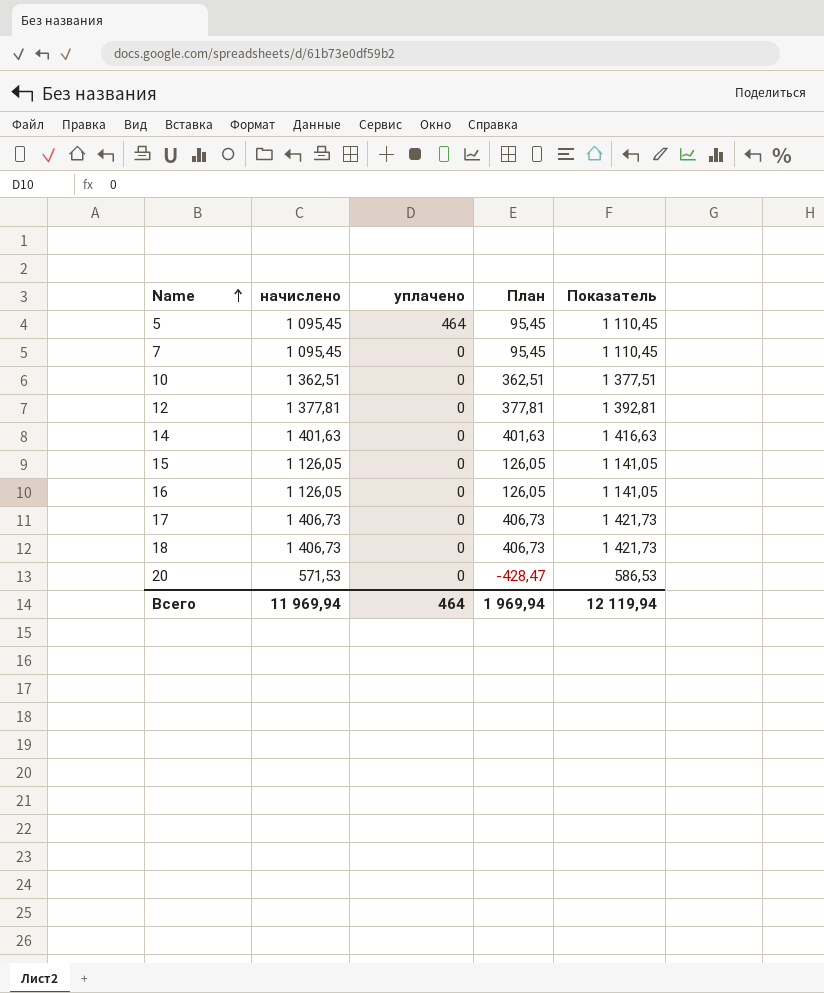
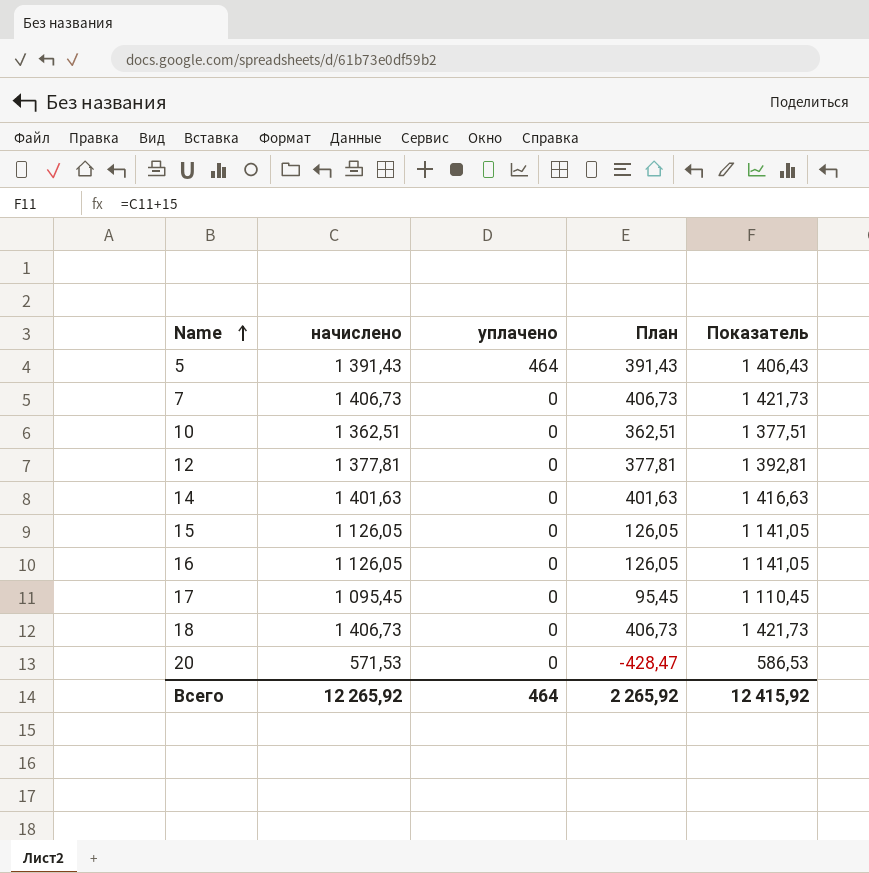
5 | начислено: 1 095,45 -> 1 391,43
5 | План: 95,45 -> 391,43
5 | Показатель: 1 110,45 -> 1 406,43
7 | начислено: 1 095,45 -> 1 406,73
7 | План: 95,45 -> 406,73
7 | Показатель: 1 110,45 -> 1 421,73
17 | начислено: 1 406,73 -> 1 095,45
17 | План: 406,73 -> 95,45
17 | Показатель: 1 421,73 -> 1 110,45
Всего | начислено: 11 969,94 -> 12 265,92
Всего | План: 1 969,94 -> 2 265,92
Всего | Показатель: 12 119,94 -> 12 415,92

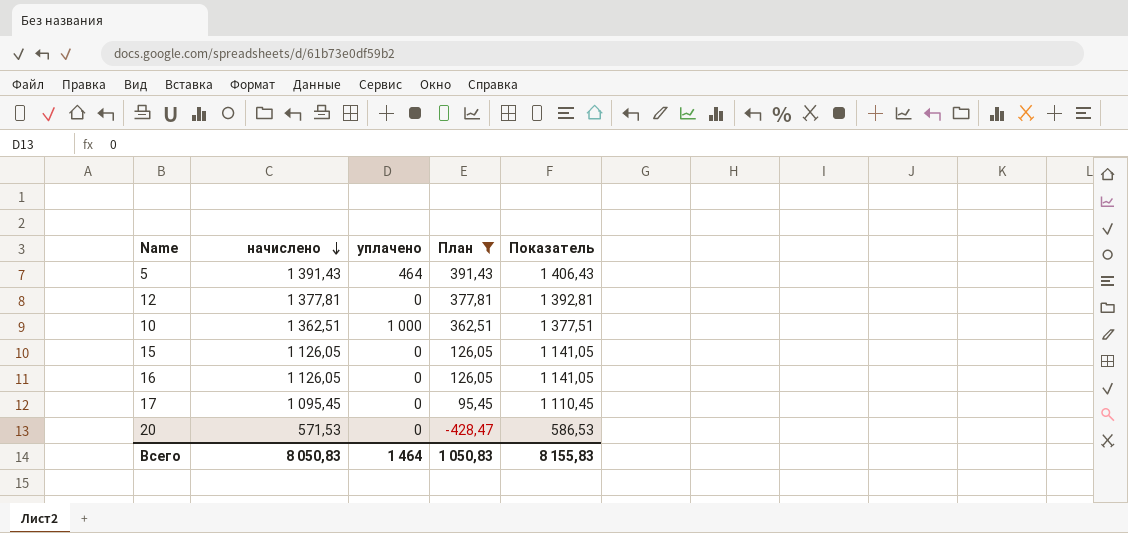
filter: none -> План <= 391,43
row order: Name ascending -> начислено descending
10 | уплачено: 0 -> 1 000
Всего | начислено: 12 265,92 -> 8 050,83
Всего | уплачено: 464 -> 1 464
Всего | План: 2 265,92 -> 1 050,83
Всего | Показатель: 12 415,92 -> 8 155,83

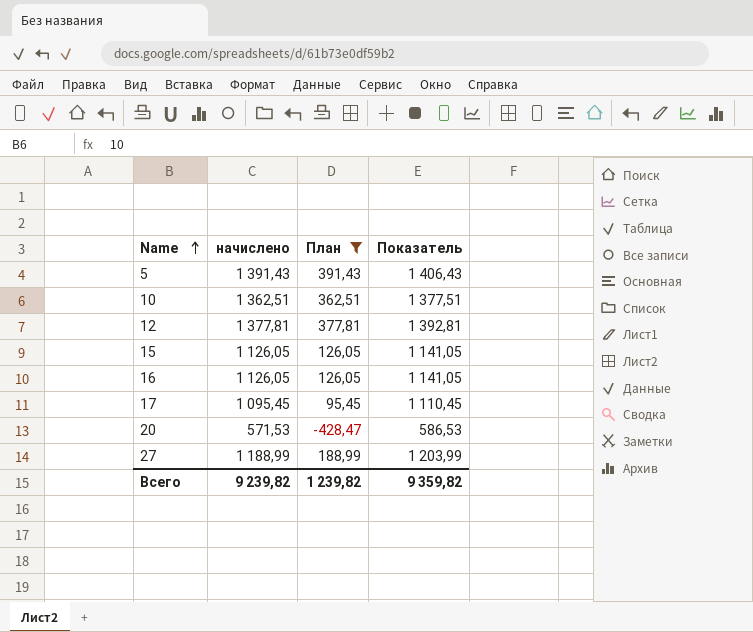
row order: начислено descending -> Name ascending
column уплачено | position: 3 -> none
row 27: none -> 1 188,99 | 188,99 | 1 203,99
Всего | начислено: 8 050,83 -> 9 239,82
Всего | План: 1 050,83 -> 1 239,82
Всего | Показатель: 8 155,83 -> 9 359,82

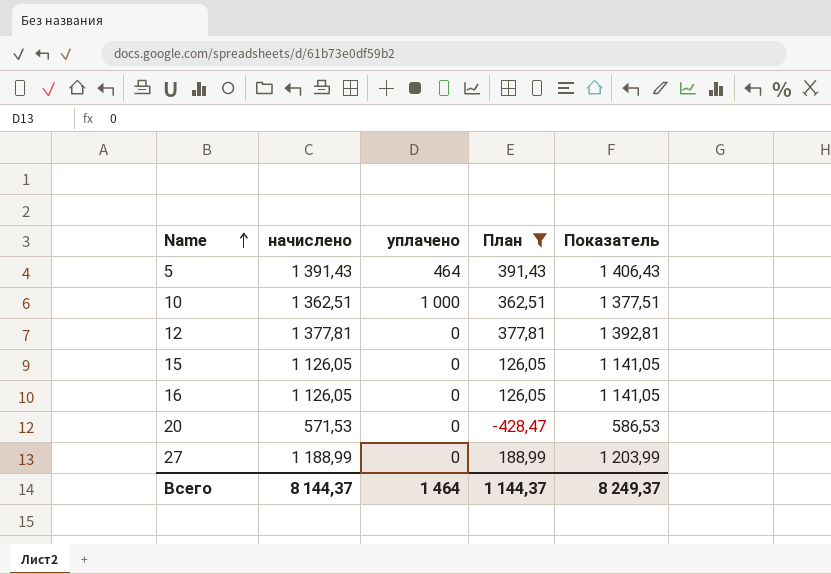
column уплачено | position: none -> 3
row 17: 1 095,45 | 95,45 | 1 110,45 -> none
Всего | начислено: 9 239,82 -> 8 144,37
Всего | План: 1 239,82 -> 1 144,37
Всего | Показатель: 9 359,82 -> 8 249,37

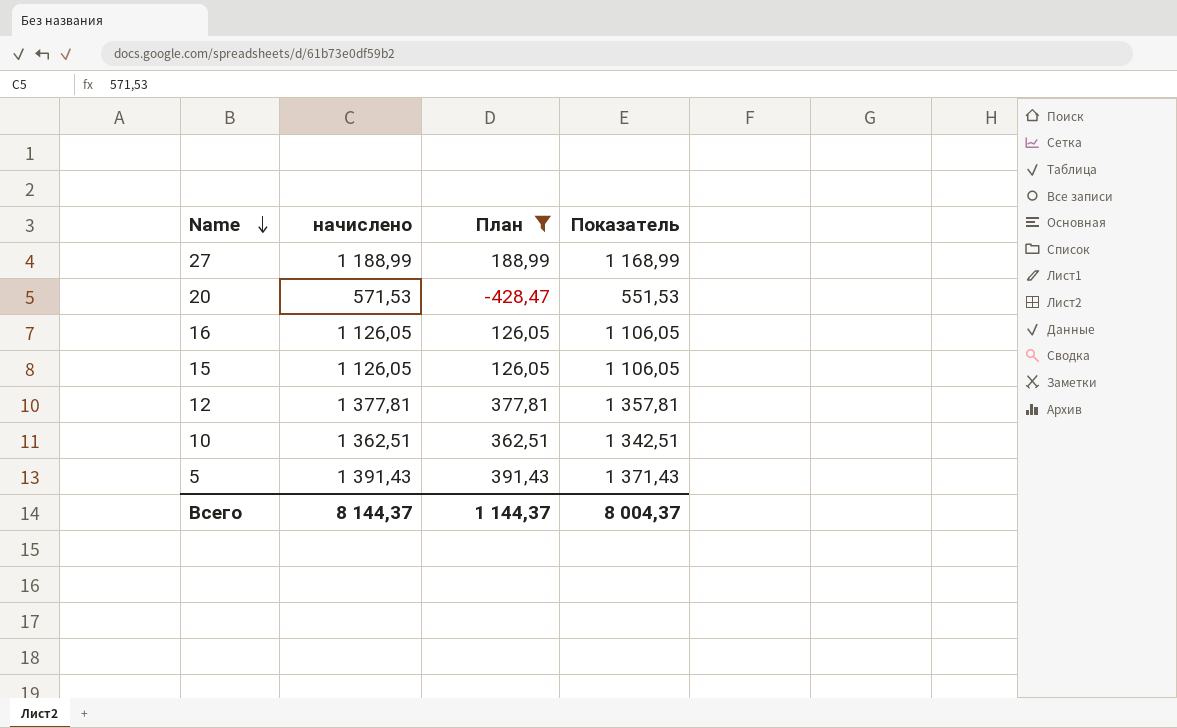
row order: Name ascending -> Name descending
column уплачено | position: 3 -> none
column Показатель | formula: [начислено] + 15 -> [начислено] - 20
Всего | Показатель: 8 249,37 -> 8 004,37

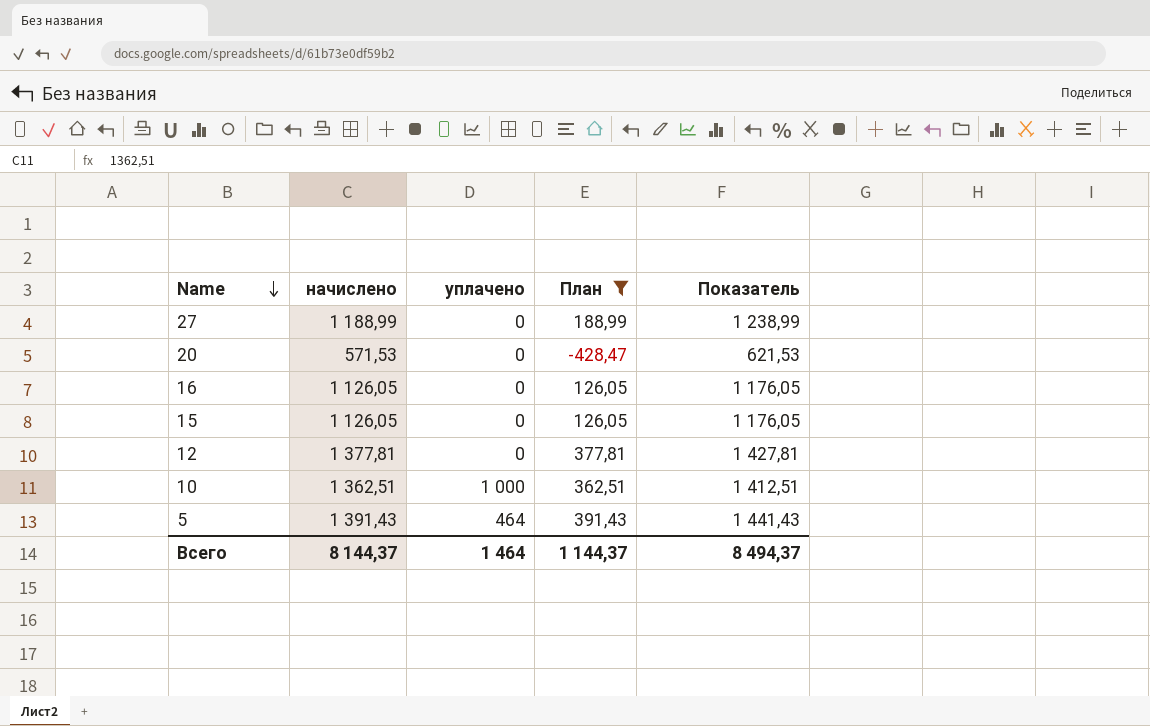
column уплачено | position: none -> 3
column Показатель | formula: [начислено] - 20 -> [начислено] + 50
Всего | Показатель: 8 004,37 -> 8 494,37

